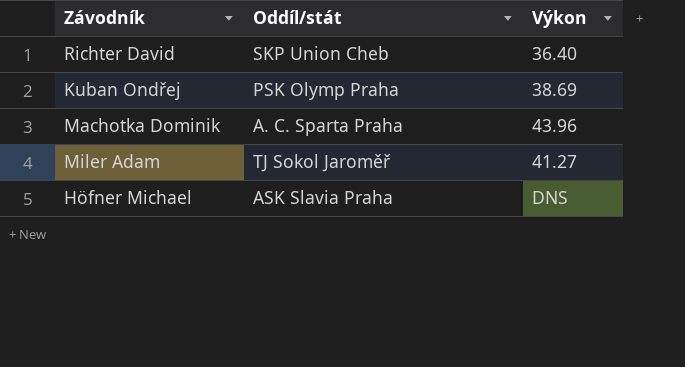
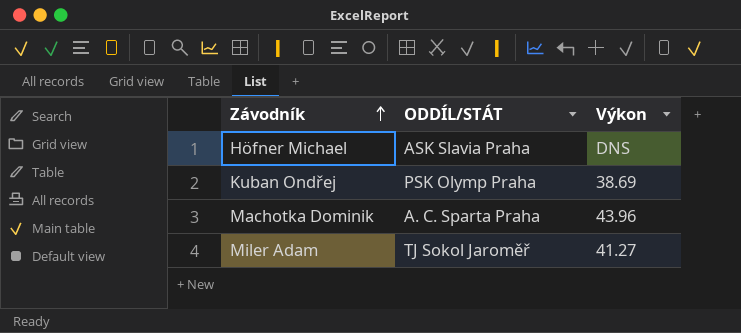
row order: none -> Závodník ascending
column name: Oddíl/stát -> ODDÍL/STÁT
row Richter David: SKP Union Cheb | 36.40 -> none

